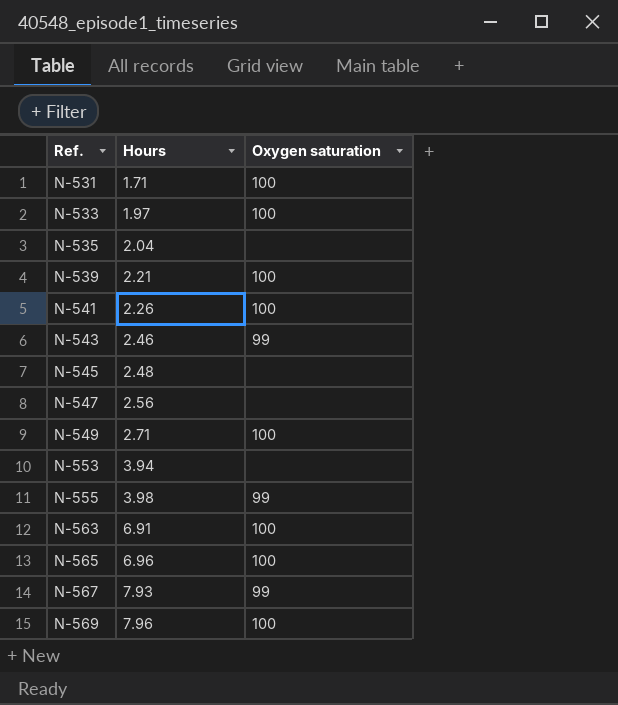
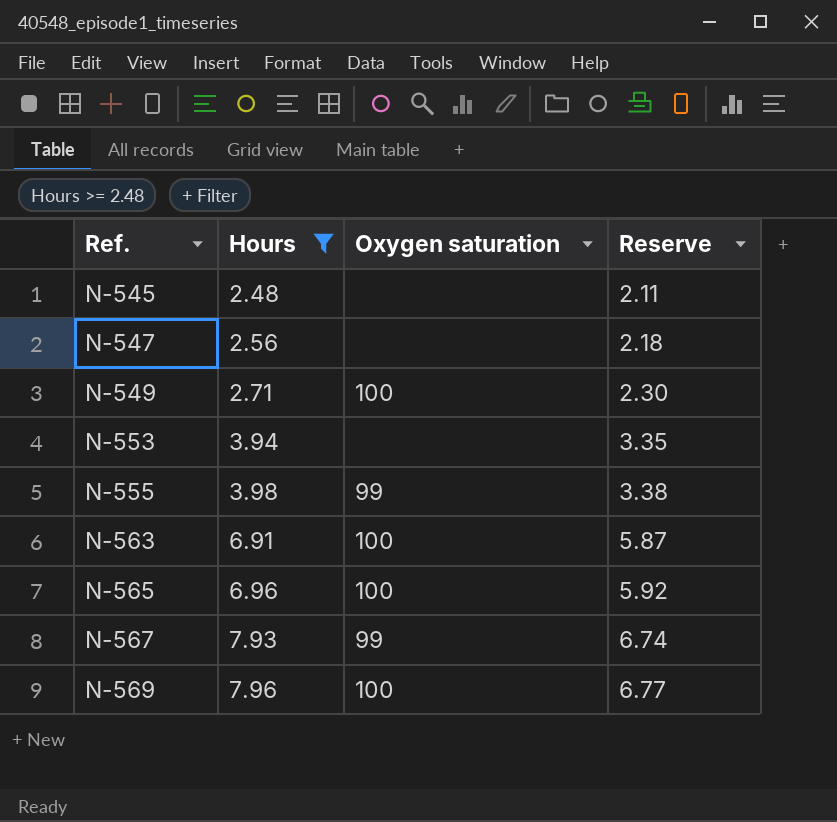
filter: none -> Hours >= 2.48
column Reserve | formula: none -> [Hours] * 0.85

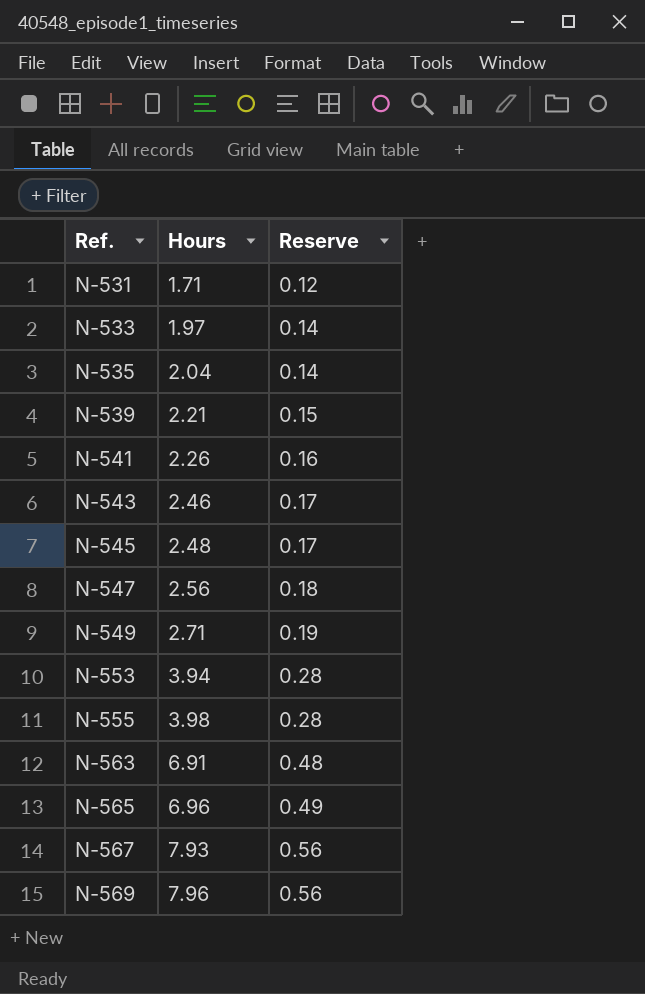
filter: Hours >= 2.48 -> none
column Oxygen saturation | position: 3 -> none
column Reserve | formula: [Hours] * 0.85 -> [Hours] * 0.07

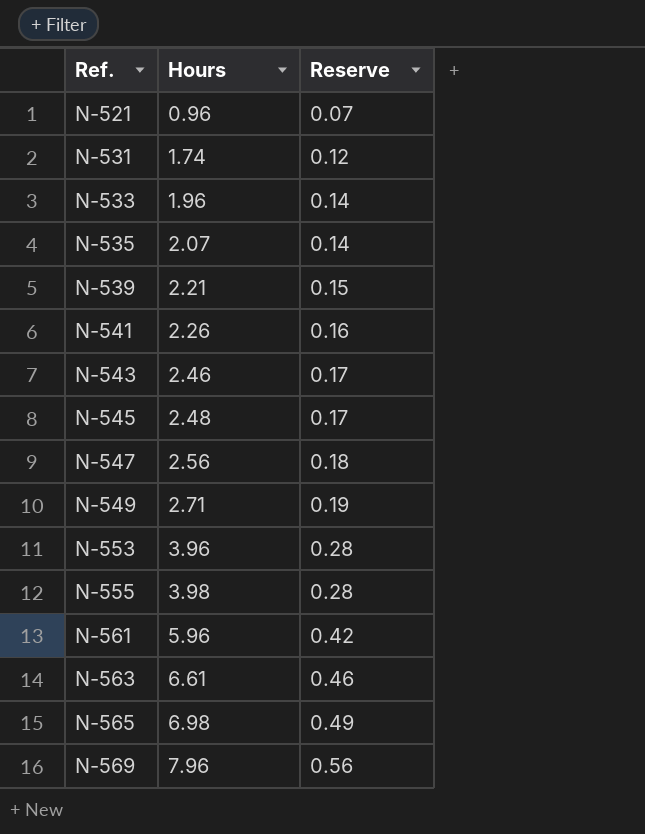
row N-567: 7.93 | 0.56 -> none
row N-521: none -> 0.96 | 0.07
N-531 | Hours: 1.71 -> 1.74
N-533 | Hours: 1.97 -> 1.96
N-535 | Hours: 2.04 -> 2.07
N-553 | Hours: 3.94 -> 3.96
row N-561: none -> 5.96 | 0.42
N-563 | Hours: 6.91 -> 6.61
N-563 | Reserve: 0.48 -> 0.46
N-565 | Hours: 6.96 -> 6.98

